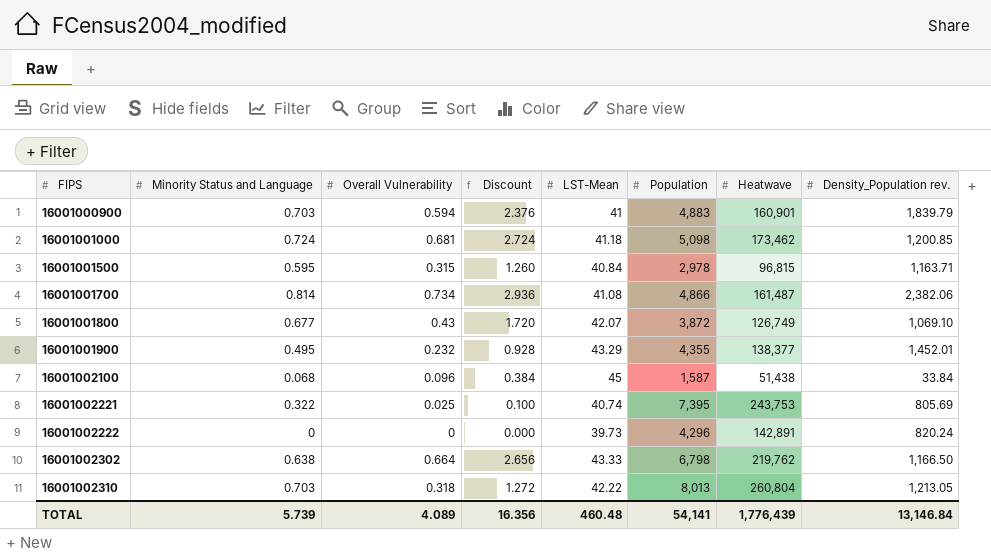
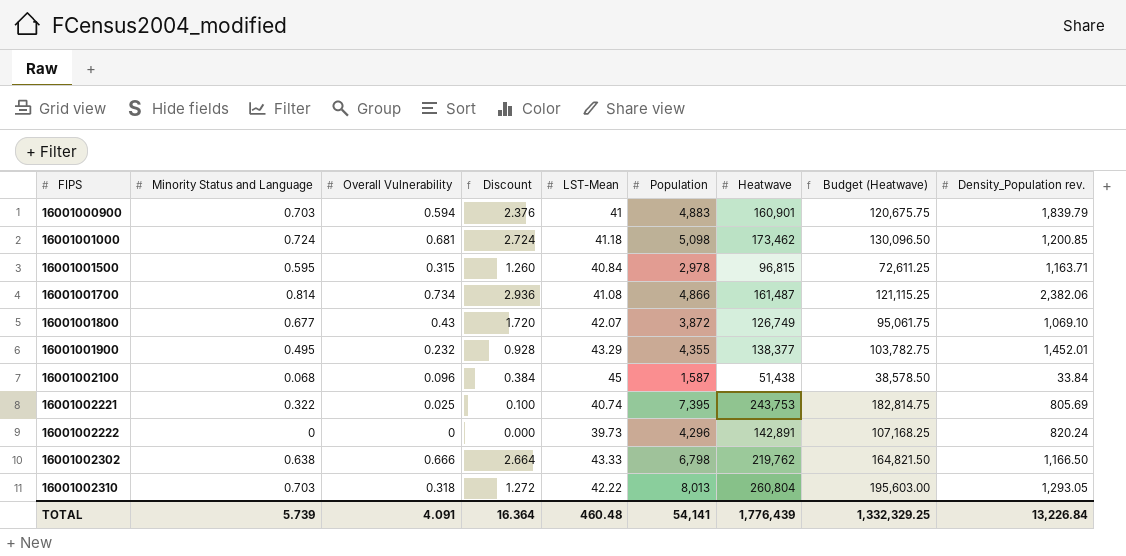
column Budget (Heatwave) | formula: none -> [Heatwave] * 0.75
16001002302 | Overall Vulnerability: 0.664 -> 0.666
16001002302 | Discount: 2.656 -> 2.664
16001002310 | Density_Population rev.: 1,213.05 -> 1,293.05
TOTAL | Overall Vulnerability: 4.089 -> 4.091
TOTAL | Discount: 16.356 -> 16.364
TOTAL | Density_Population rev.: 13,146.84 -> 13,226.84

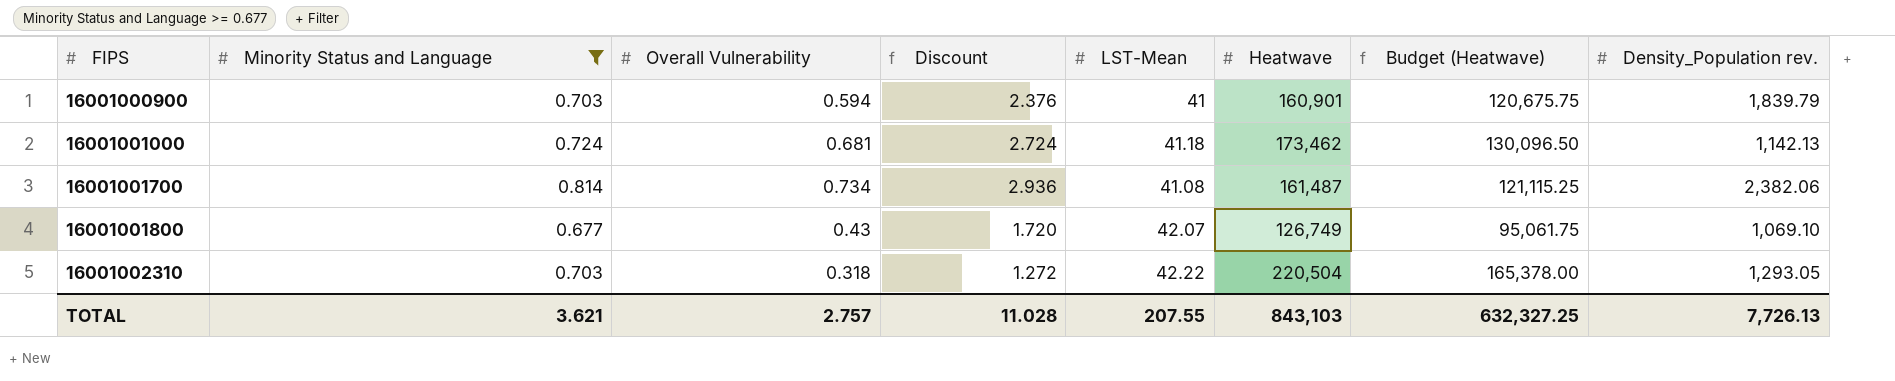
filter: none -> Minority Status and Language >= 0.677
column Population | position: 6 -> none
16001001000 | Density_Population rev.: 1,200.85 -> 1,142.13
16001002310 | Heatwave: 260,804 -> 220,504
16001002310 | Budget (Heatwave): 195,603.00 -> 165,378.00
TOTAL | Minority Status and Language: 5.739 -> 3.621
TOTAL | Overall Vulnerability: 4.091 -> 2.757
TOTAL | Discount: 16.364 -> 11.028
TOTAL | LST-Mean: 460.48 -> 207.55
TOTAL | Heatwave: 1,776,439 -> 843,103
TOTAL | Budget (Heatwave): 1,332,329.25 -> 632,327.25
TOTAL | Density_Population rev.: 13,226.84 -> 7,726.13

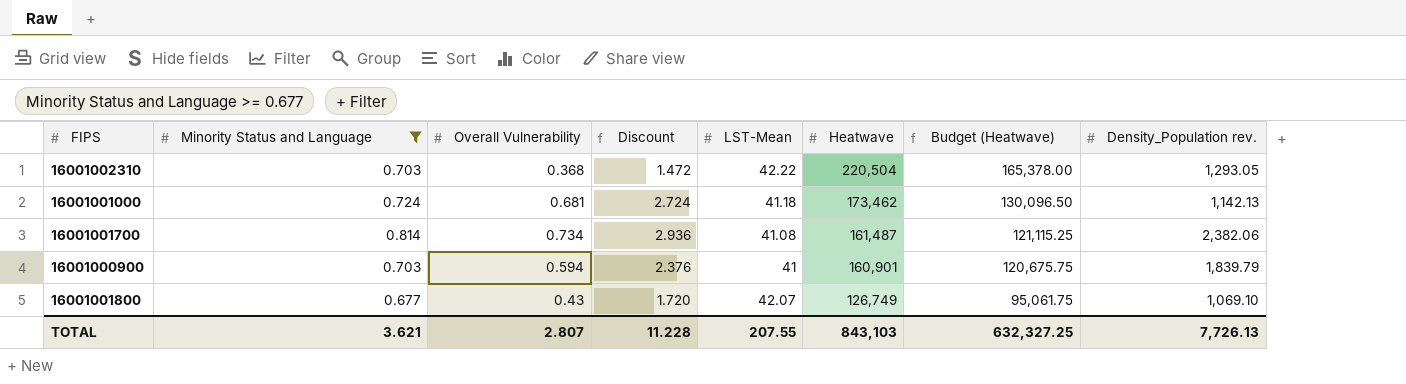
row order: FIPS ascending -> Heatwave descending
16001002310 | Overall Vulnerability: 0.318 -> 0.368
16001002310 | Discount: 1.272 -> 1.472
TOTAL | Overall Vulnerability: 2.757 -> 2.807
TOTAL | Discount: 11.028 -> 11.228

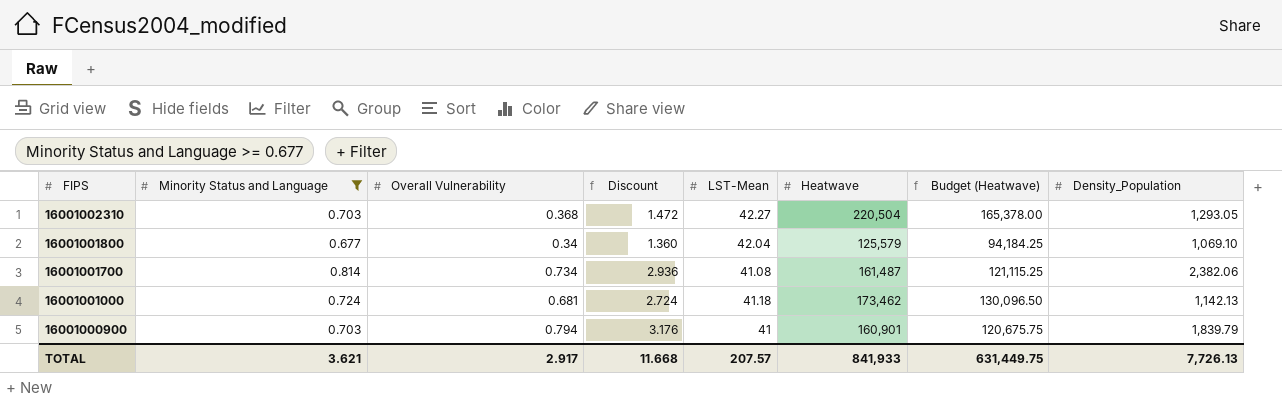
row order: Heatwave descending -> FIPS descending
column name: Density_Population rev. -> Density_Population
16001002310 | LST-Mean: 42.22 -> 42.27
16001001800 | Overall Vulnerability: 0.43 -> 0.34
16001001800 | Discount: 1.720 -> 1.360
16001001800 | LST-Mean: 42.07 -> 42.04
16001001800 | Heatwave: 126,749 -> 125,579
16001001800 | Budget (Heatwave): 95,061.75 -> 94,184.25
16001000900 | Overall Vulnerability: 0.594 -> 0.794
16001000900 | Discount: 2.376 -> 3.176
TOTAL | Overall Vulnerability: 2.807 -> 2.917
TOTAL | Discount: 11.228 -> 11.668
TOTAL | LST-Mean: 207.55 -> 207.57
TOTAL | Heatwave: 843,103 -> 841,933
TOTAL | Budget (Heatwave): 632,327.25 -> 631,449.75

